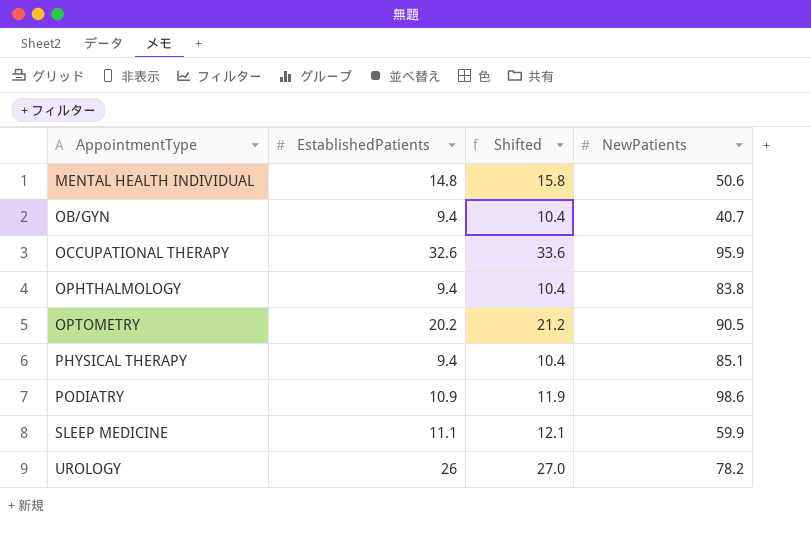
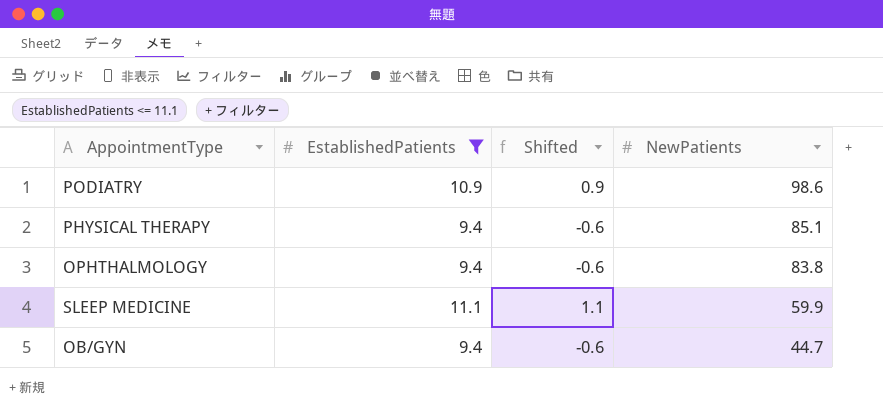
filter: none -> EstablishedPatients <= 11.1
row order: AppointmentType ascending -> NewPatients descending
column Shifted | formula: [EstablishedPatients] + 1 -> [EstablishedPatients] - 10
OB/GYN | NewPatients: 40.7 -> 44.7

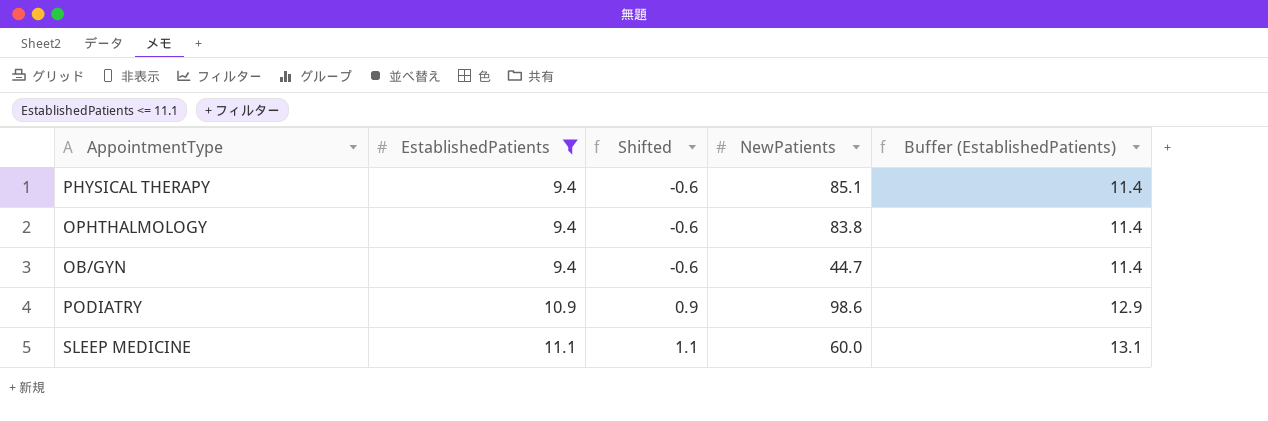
row order: NewPatients descending -> EstablishedPatients ascending
column Buffer (EstablishedPatients) | formula: none -> [EstablishedPatients] + 2
SLEEP MEDICINE | NewPatients: 59.9 -> 60.0

